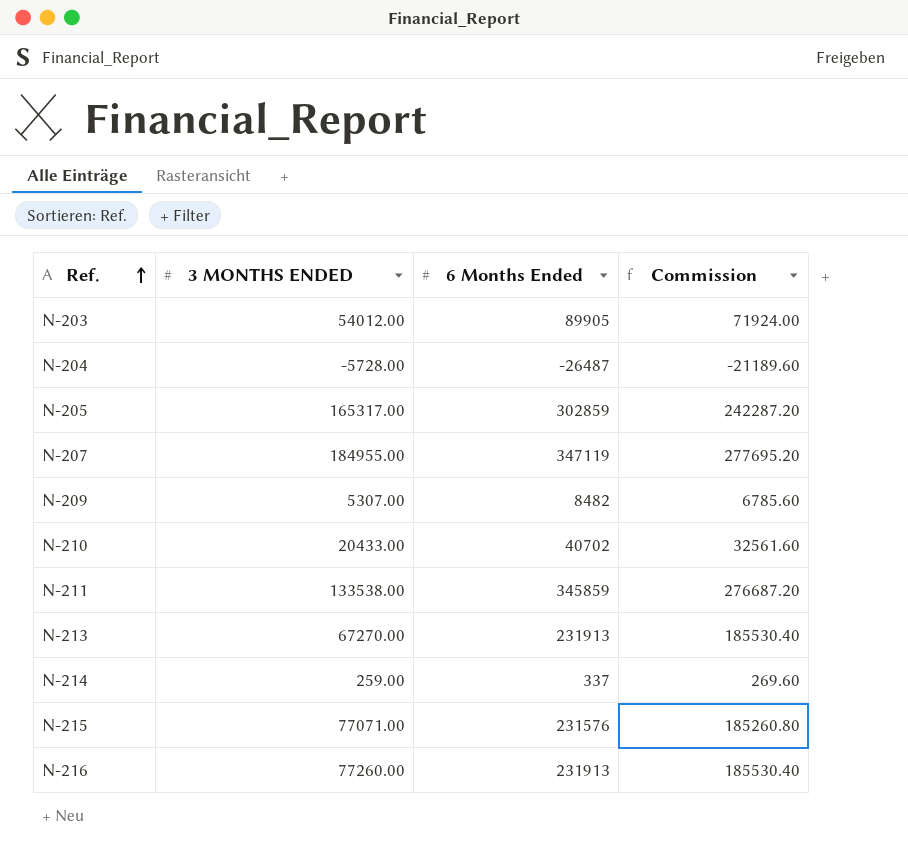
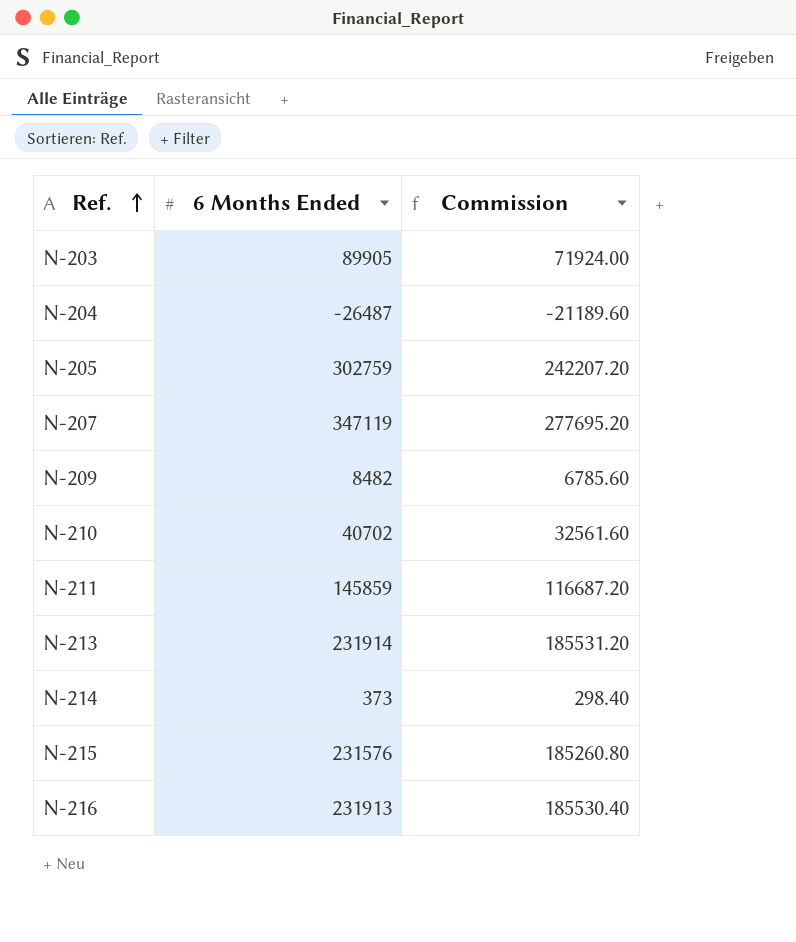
column 3 MONTHS ENDED | position: 2 -> none
N-205 | 6 Months Ended: 302859 -> 302759
N-205 | Commission: 242287.20 -> 242207.20
N-211 | 6 Months Ended: 345859 -> 145859
N-211 | Commission: 276687.20 -> 116687.20
N-213 | 6 Months Ended: 231913 -> 231914
N-213 | Commission: 185530.40 -> 185531.20
N-214 | 6 Months Ended: 337 -> 373
N-214 | Commission: 269.60 -> 298.40

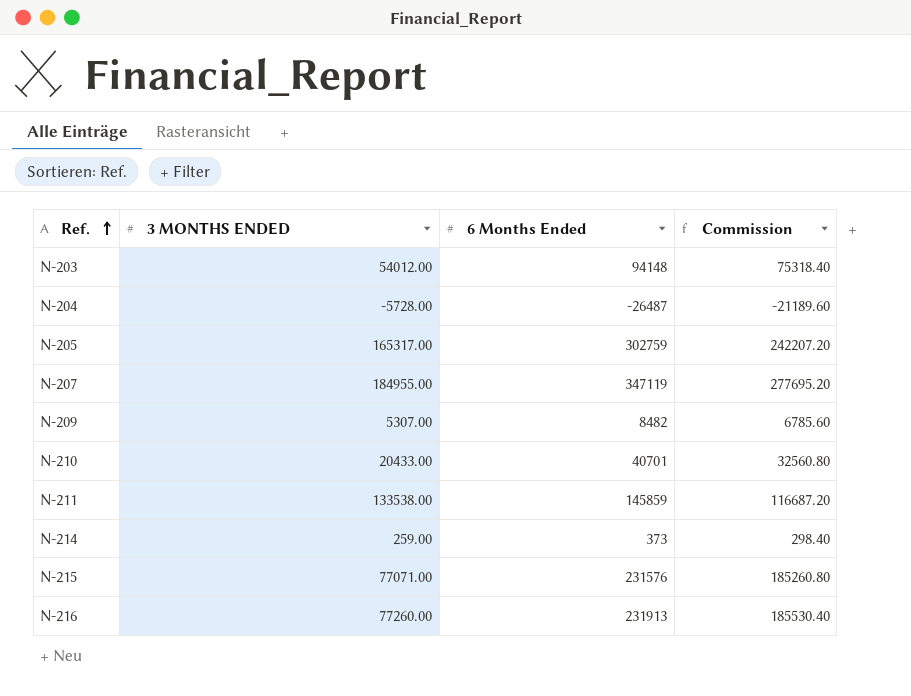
column 3 MONTHS ENDED | position: none -> 2
row N-213: 231914 | 185531.20 -> none
N-203 | 6 Months Ended: 89905 -> 94148
N-203 | Commission: 71924.00 -> 75318.40
N-210 | 6 Months Ended: 40702 -> 40701
N-210 | Commission: 32561.60 -> 32560.80

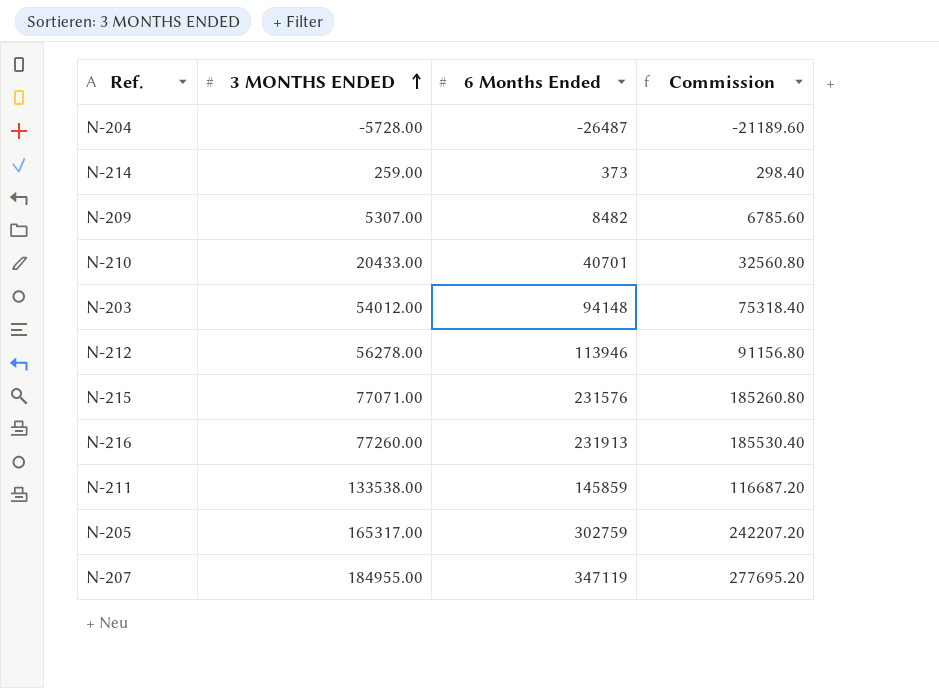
row order: Ref. ascending -> 3 MONTHS ENDED ascending
row N-212: none -> 56278.00 | 113946 | 91156.80

